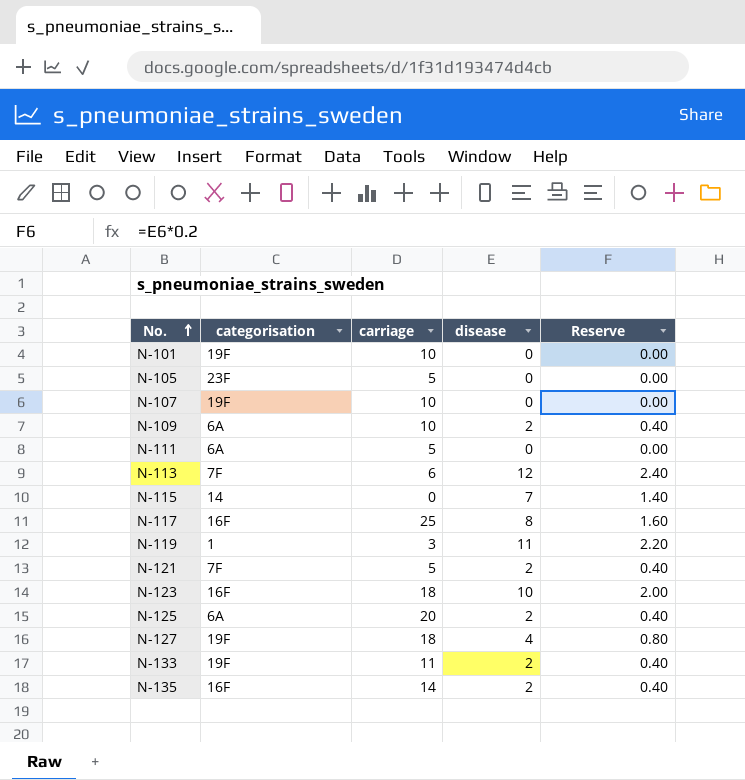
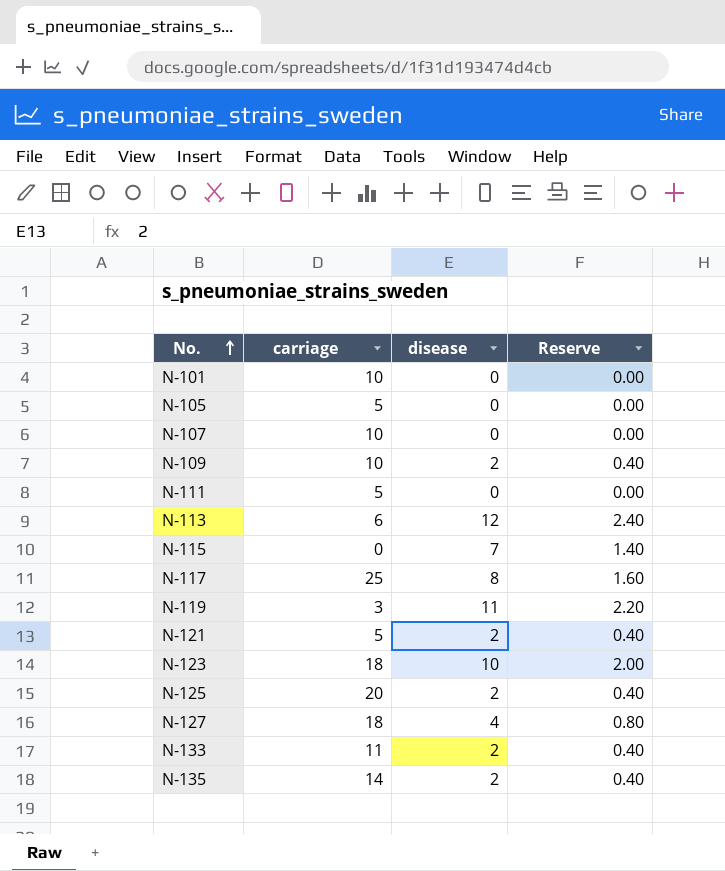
column categorisation | position: 2 -> none

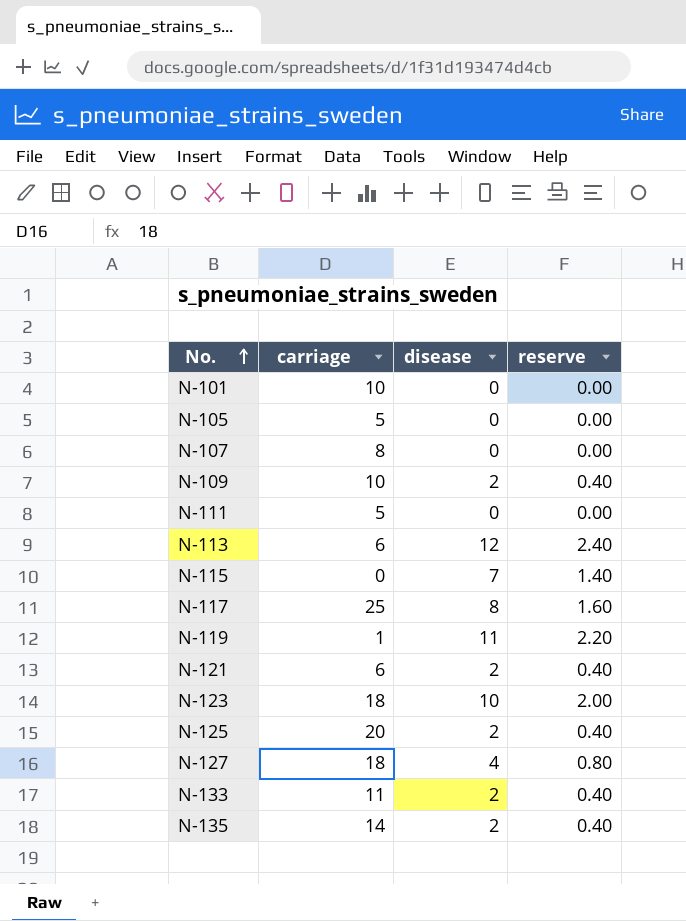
column name: Reserve -> reserve
N-107 | carriage: 10 -> 8
N-119 | carriage: 3 -> 1
N-121 | carriage: 5 -> 6

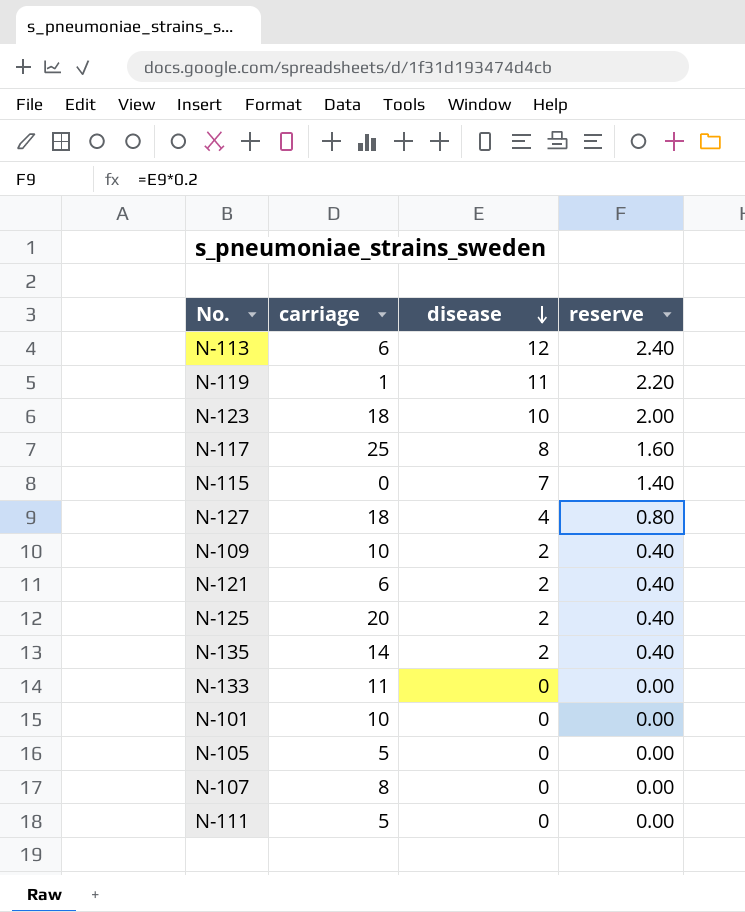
row order: No. ascending -> disease descending
N-133 | disease: 2 -> 0
N-133 | reserve: 0.40 -> 0.00

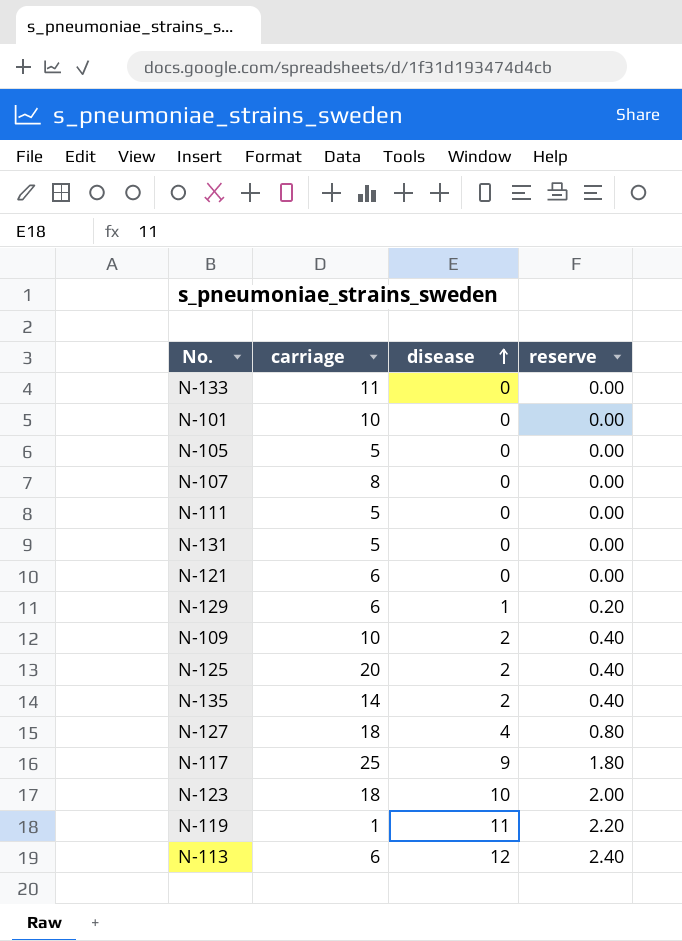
row order: disease descending -> disease ascending
row N-115: 0 | 7 | 1.40 -> none
row N-131: none -> 5 | 0 | 0.00
N-121 | disease: 2 -> 0
N-121 | reserve: 0.40 -> 0.00
row N-129: none -> 6 | 1 | 0.20
N-117 | disease: 8 -> 9
N-117 | reserve: 1.60 -> 1.80

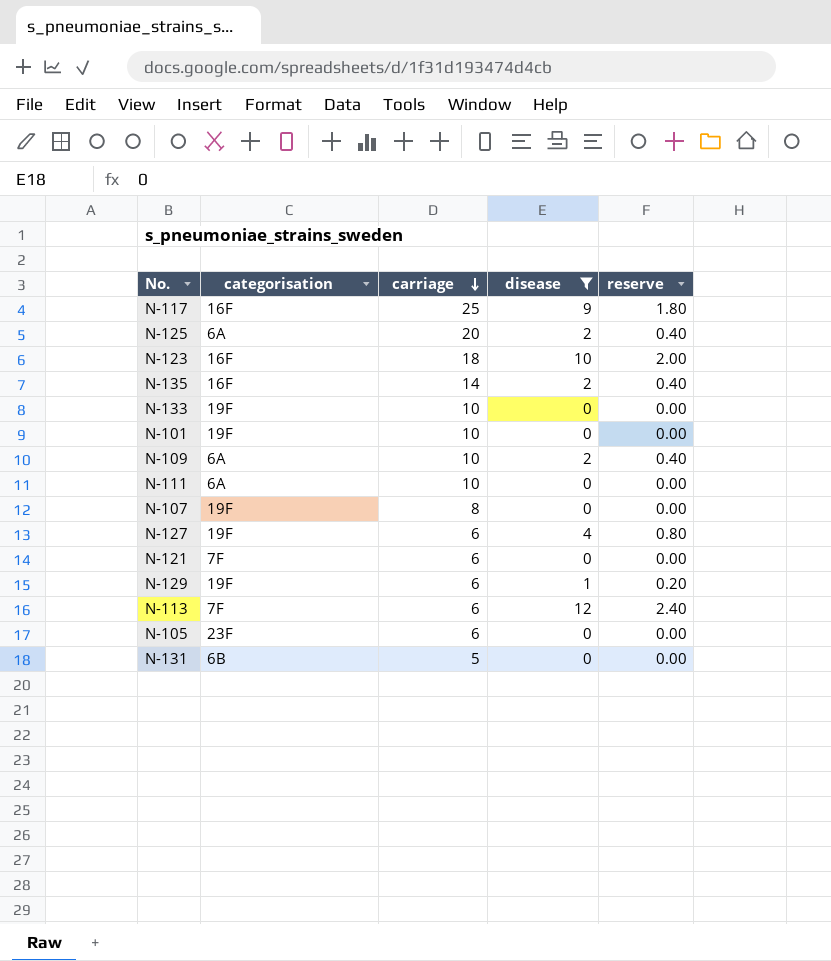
filter: none -> disease != 11
row order: disease ascending -> carriage descending
column categorisation | position: none -> 2
N-133 | carriage: 11 -> 10
N-111 | carriage: 5 -> 10
N-127 | carriage: 18 -> 6
N-105 | carriage: 5 -> 6

